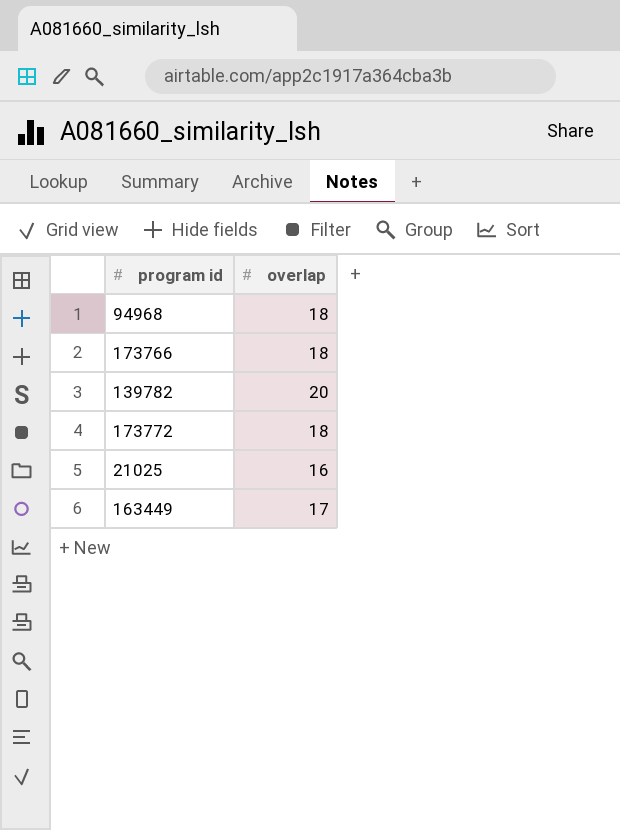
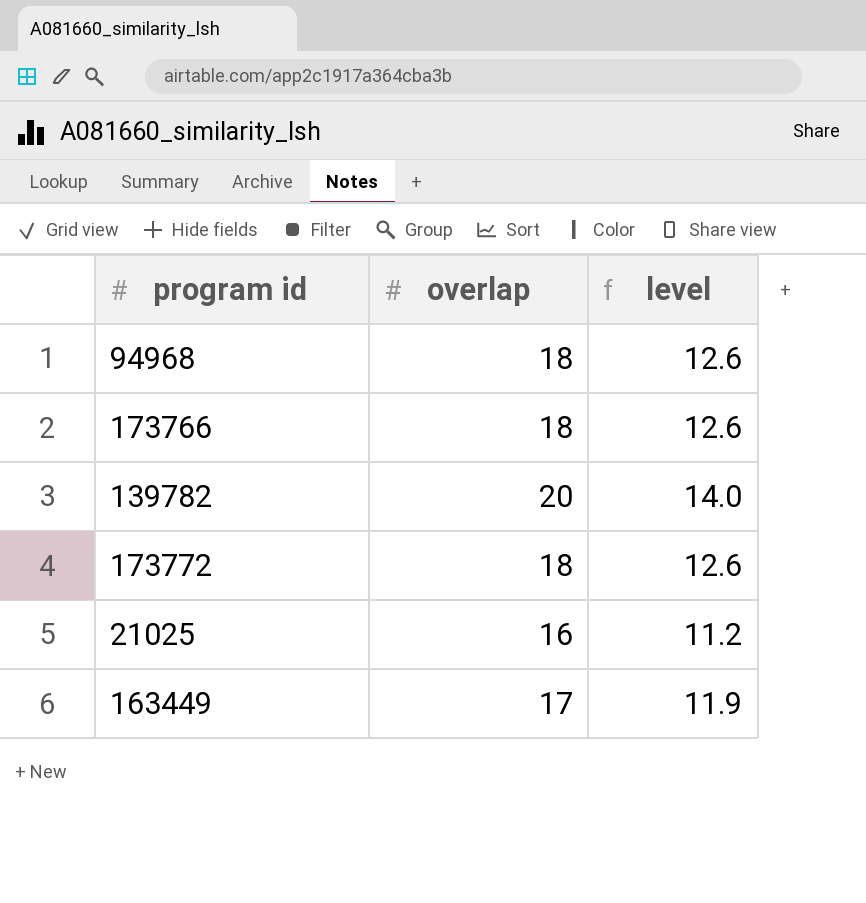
column level | formula: none -> [overlap] * 0.7

